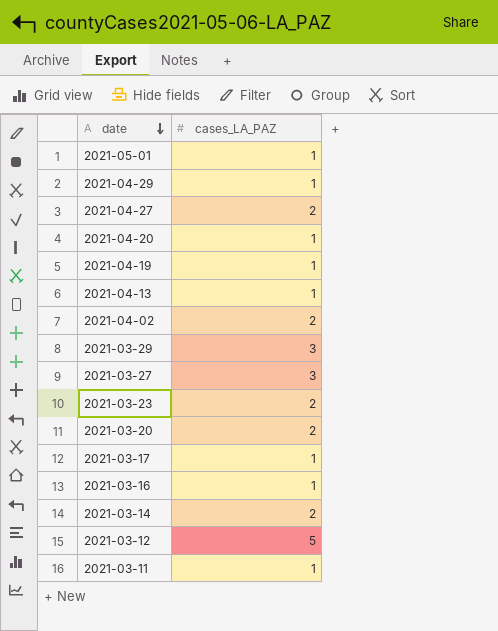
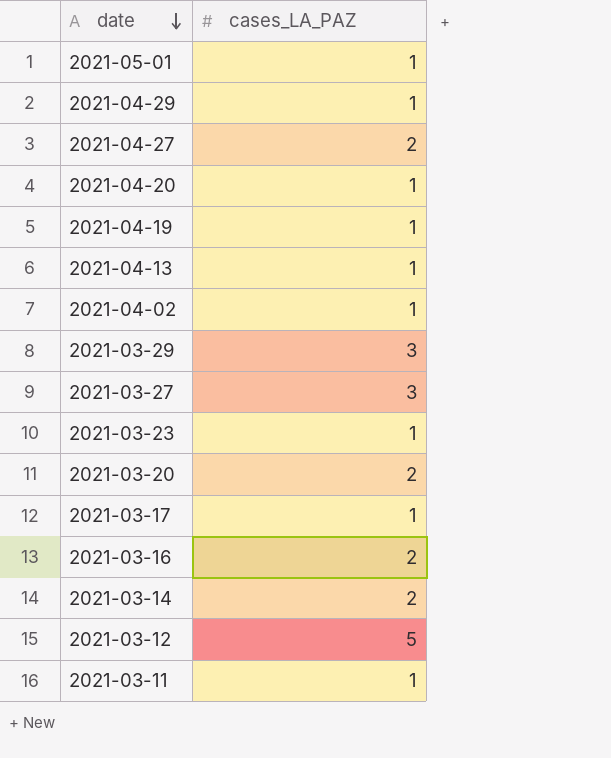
2021-04-02 | cases_LA_PAZ: 2 -> 1
2021-03-23 | cases_LA_PAZ: 2 -> 1
2021-03-16 | cases_LA_PAZ: 1 -> 2

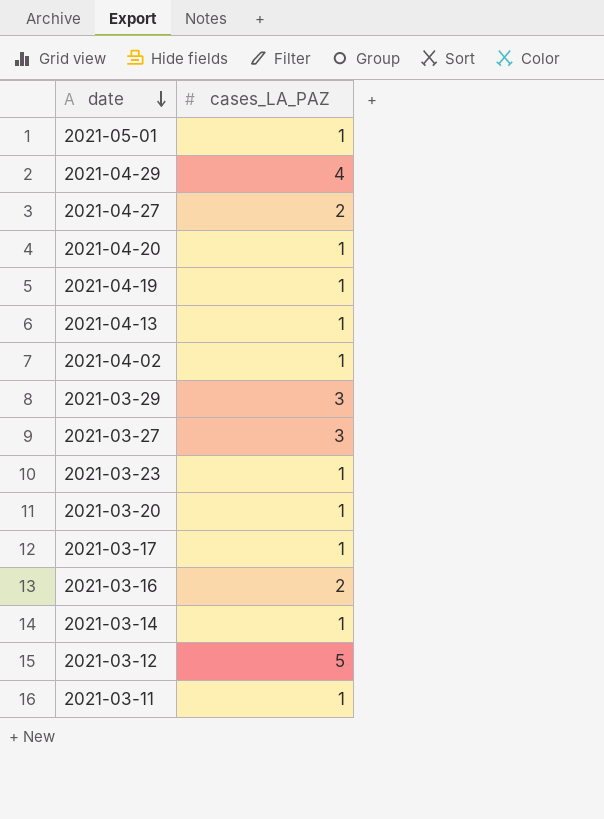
2021-04-29 | cases_LA_PAZ: 1 -> 4
2021-03-20 | cases_LA_PAZ: 2 -> 1
2021-03-14 | cases_LA_PAZ: 2 -> 1

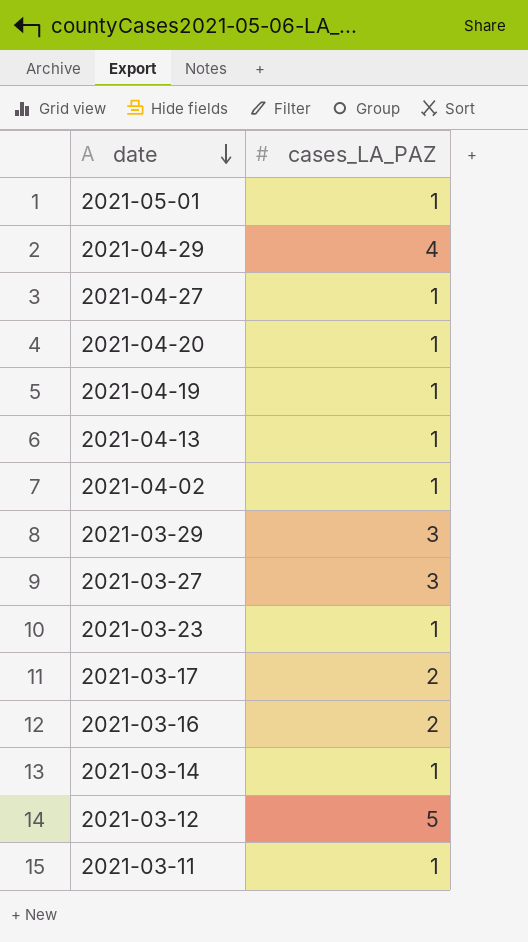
row 2021-03-20: 1 -> none
2021-04-27 | cases_LA_PAZ: 2 -> 1
2021-03-17 | cases_LA_PAZ: 1 -> 2

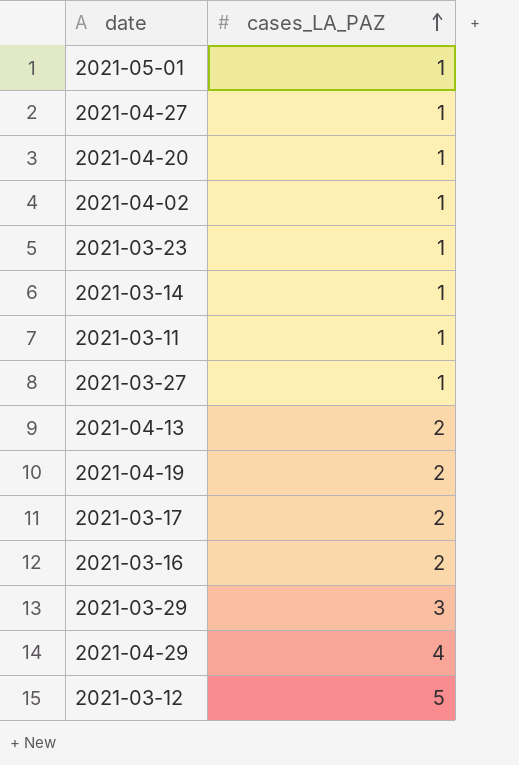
row order: date descending -> cases_LA_PAZ ascending
2021-03-27 | cases_LA_PAZ: 3 -> 1
2021-04-13 | cases_LA_PAZ: 1 -> 2
2021-04-19 | cases_LA_PAZ: 1 -> 2

